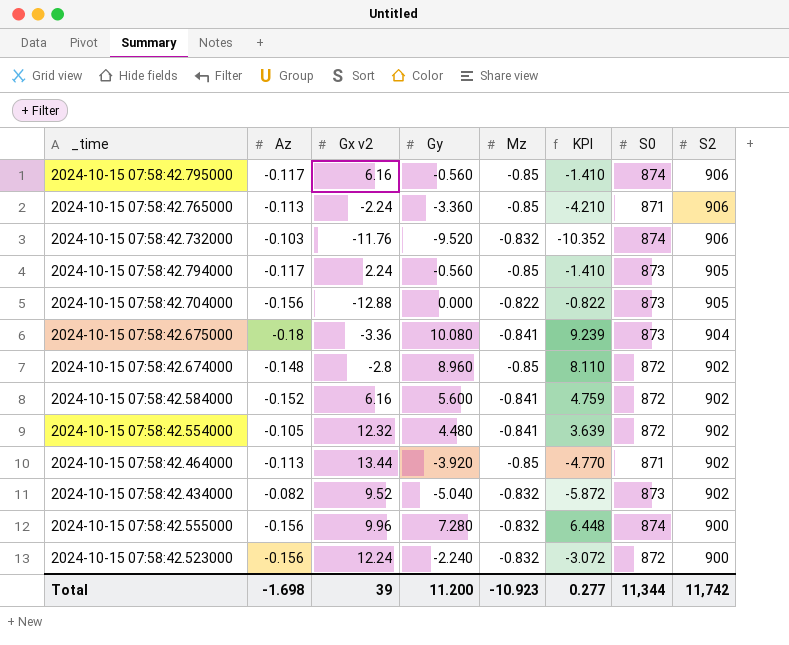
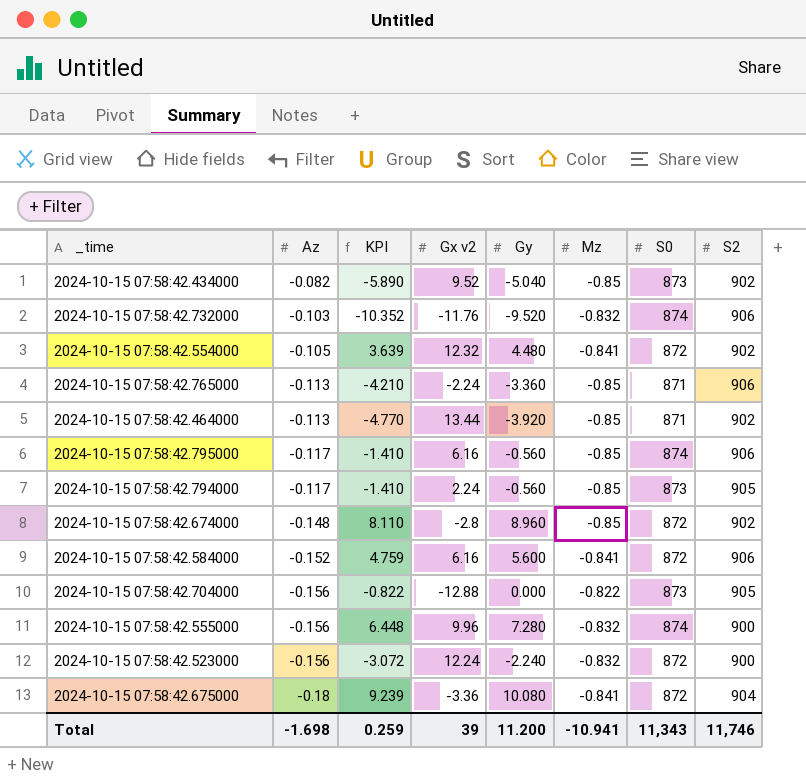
row order: S2 descending -> Az descending
column KPI | position: 6 -> 3
2024-10-15 07:58:42.434000 | KPI: -5.872 -> -5.890
2024-10-15 07:58:42.434000 | Mz: -0.832 -> -0.85
2024-10-15 07:58:42.584000 | S2: 902 -> 906
2024-10-15 07:58:42.675000 | S0: 873 -> 872
Total | KPI: 0.277 -> 0.259
Total | Mz: -10.923 -> -10.941
Total | S0: 11,344 -> 11,343
Total | S2: 11,742 -> 11,746

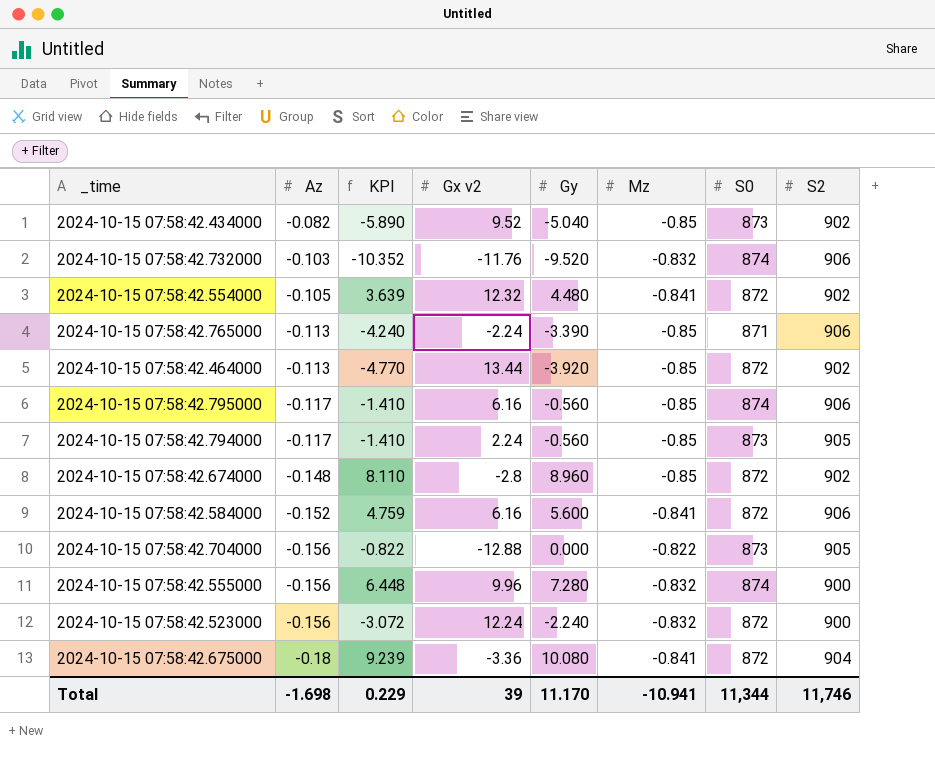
2024-10-15 07:58:42.765000 | KPI: -4.210 -> -4.240
2024-10-15 07:58:42.765000 | Gy: -3.360 -> -3.390
2024-10-15 07:58:42.464000 | S0: 871 -> 872
Total | KPI: 0.259 -> 0.229
Total | Gy: 11.200 -> 11.170
Total | S0: 11,343 -> 11,344

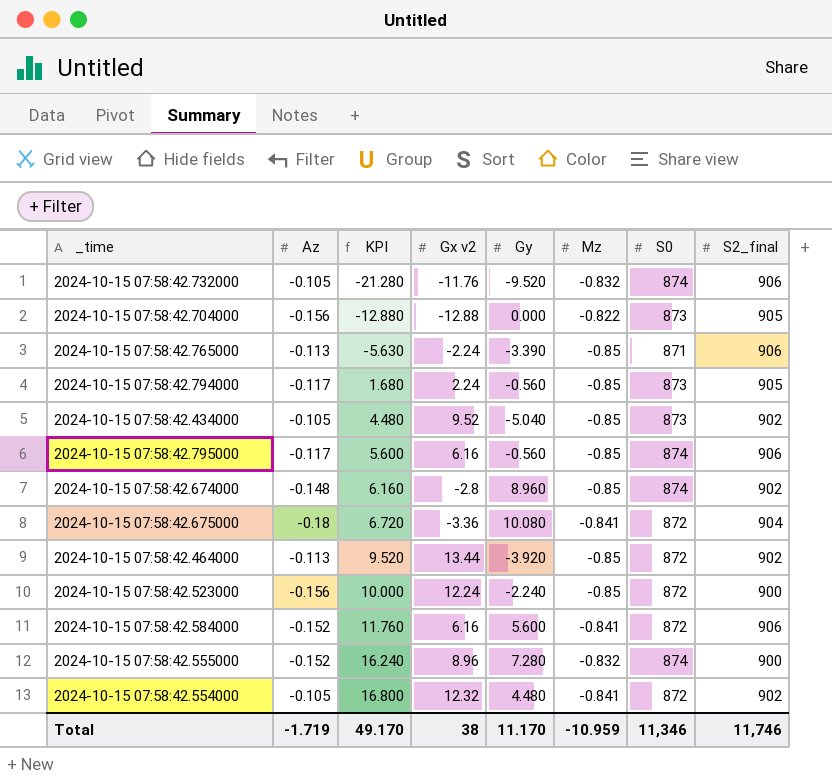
row order: Az descending -> KPI ascending
column KPI | formula: [Gy] + [Mz] -> [Gx v2] + [Gy]
column name: S2 -> S2_final
2024-10-15 07:58:42.732000 | Az: -0.103 -> -0.105
2024-10-15 07:58:42.434000 | Az: -0.082 -> -0.105
2024-10-15 07:58:42.674000 | S0: 872 -> 874
2024-10-15 07:58:42.523000 | Mz: -0.832 -> -0.85
2024-10-15 07:58:42.555000 | Az: -0.156 -> -0.152
2024-10-15 07:58:42.555000 | Gx v2: 9.96 -> 8.96
Total | Az: -1.698 -> -1.719
Total | KPI: 0.229 -> 49.170
Total | Gx v2: 39 -> 38
Total | Mz: -10.941 -> -10.959
Total | S0: 11,344 -> 11,346

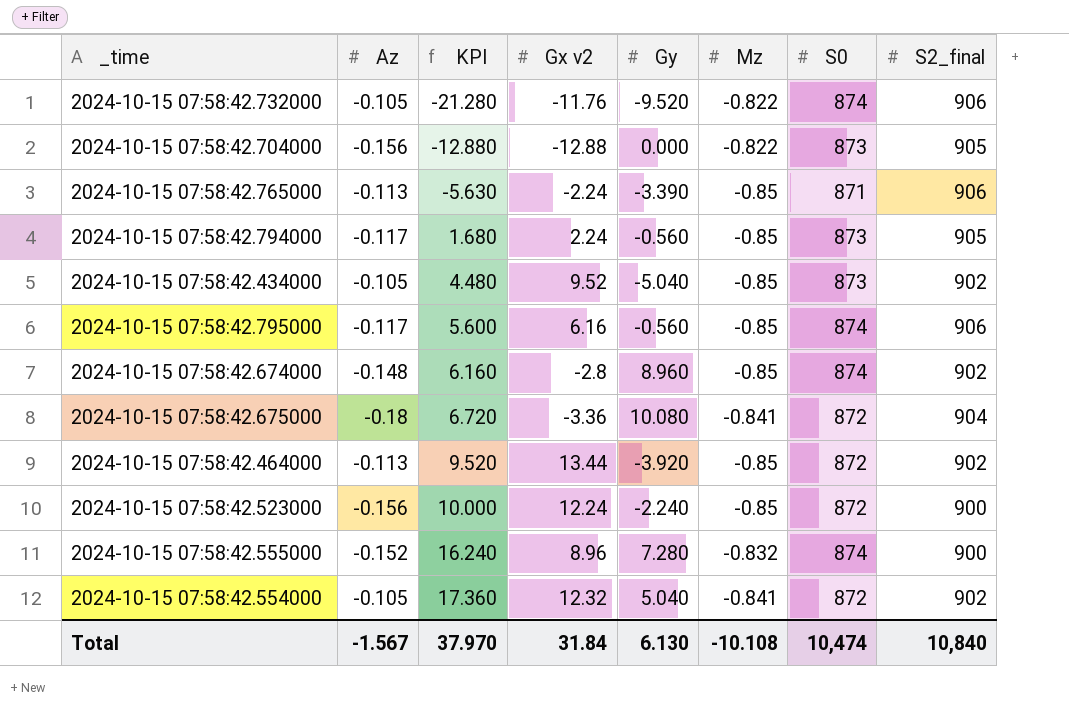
row 2024-10-15 07:58:42.584000: -0.152 | 11.760 | 6.16 | 5.600 | -0.841 | 872 | 906 -> none
2024-10-15 07:58:42.732000 | Mz: -0.832 -> -0.822
2024-10-15 07:58:42.554000 | KPI: 16.800 -> 17.360
2024-10-15 07:58:42.554000 | Gy: 4.480 -> 5.040
Total | Az: -1.719 -> -1.567
Total | KPI: 49.170 -> 37.970
Total | Gx v2: 38 -> 31.84
Total | Gy: 11.170 -> 6.130
Total | Mz: -10.959 -> -10.108
Total | S0: 11,346 -> 10,474
Total | S2_final: 11,746 -> 10,840

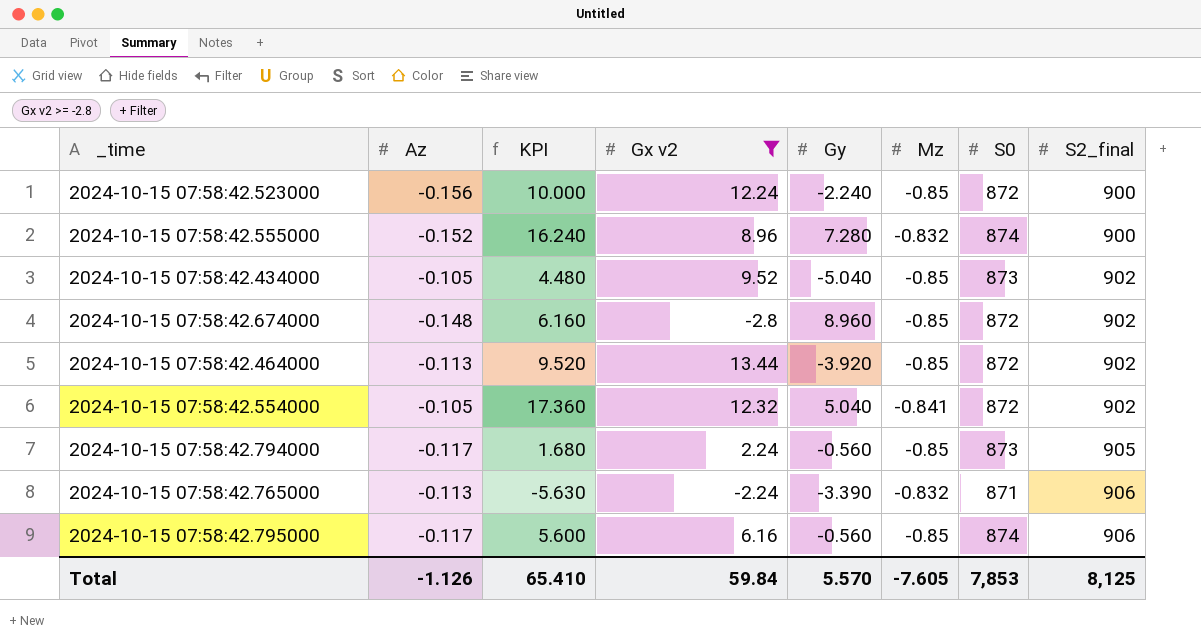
filter: none -> Gx v2 >= -2.8
row order: KPI ascending -> S2_final ascending
2024-10-15 07:58:42.674000 | S0: 874 -> 872
2024-10-15 07:58:42.765000 | Mz: -0.85 -> -0.832
Total | Az: -1.567 -> -1.126
Total | KPI: 37.970 -> 65.410
Total | Gx v2: 31.84 -> 59.84
Total | Gy: 6.130 -> 5.570
Total | Mz: -10.108 -> -7.605
Total | S0: 10,474 -> 7,853
Total | S2_final: 10,840 -> 8,125

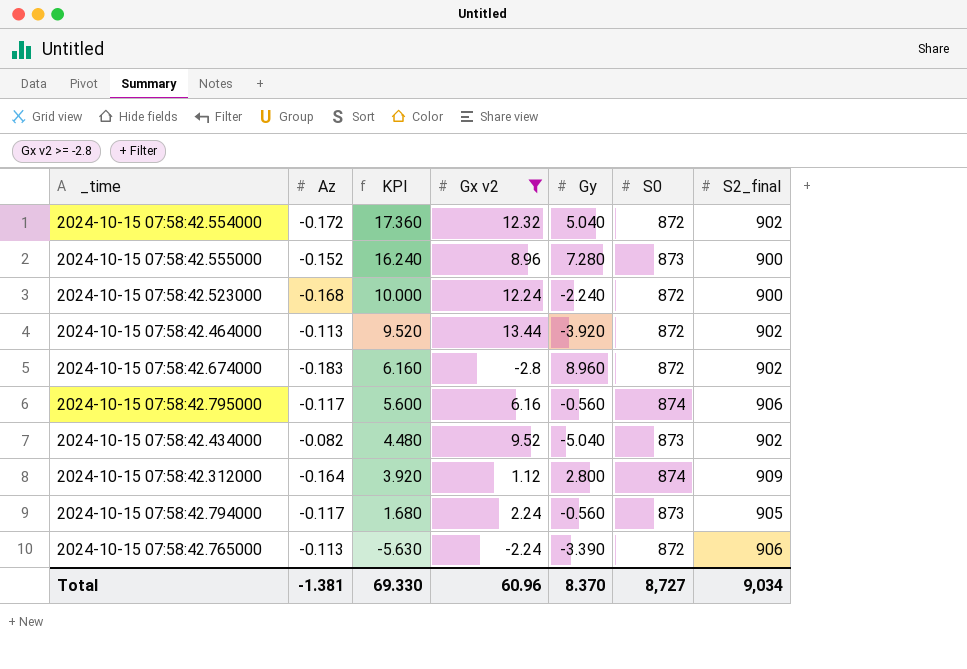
row order: S2_final ascending -> KPI descending
column Mz | position: 6 -> none
2024-10-15 07:58:42.554000 | Az: -0.105 -> -0.172
2024-10-15 07:58:42.555000 | S0: 874 -> 873
2024-10-15 07:58:42.523000 | Az: -0.156 -> -0.168
2024-10-15 07:58:42.674000 | Az: -0.148 -> -0.183
2024-10-15 07:58:42.434000 | Az: -0.105 -> -0.082
row 2024-10-15 07:58:42.312000: none -> -0.164 | 3.920 | 1.12 | 2.800 | 874 | 909
2024-10-15 07:58:42.765000 | S0: 871 -> 872
Total | Az: -1.126 -> -1.381
Total | KPI: 65.410 -> 69.330
Total | Gx v2: 59.84 -> 60.96
Total | Gy: 5.570 -> 8.370
Total | S0: 7,853 -> 8,727
Total | S2_final: 8,125 -> 9,034

